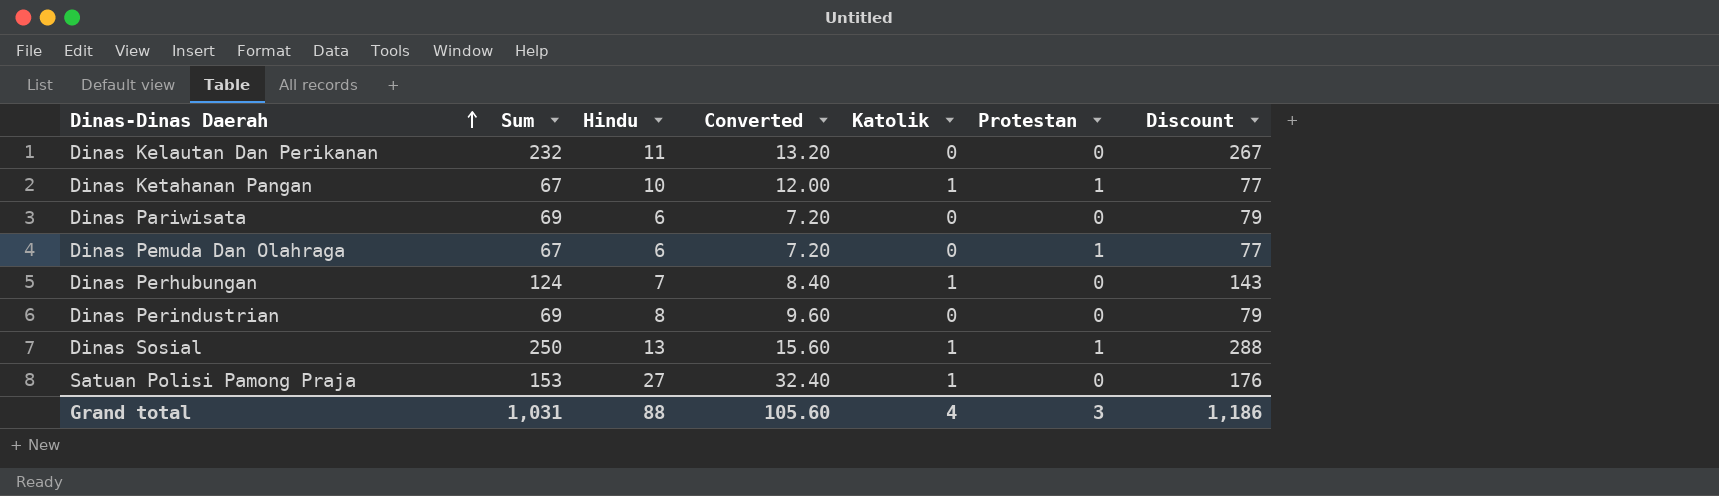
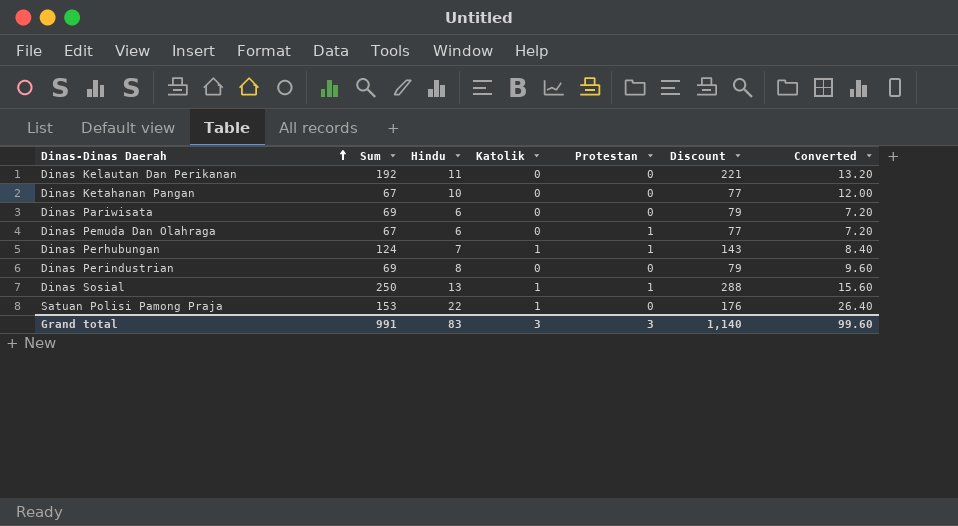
column Converted | position: 4 -> 7
Dinas Kelautan Dan Perikanan | Sum: 232 -> 192
Dinas Kelautan Dan Perikanan | Discount: 267 -> 221
Dinas Ketahanan Pangan | Katolik: 1 -> 0
Dinas Ketahanan Pangan | Protestan: 1 -> 0
Dinas Perhubungan | Protestan: 0 -> 1
Satuan Polisi Pamong Praja | Hindu: 27 -> 22
Satuan Polisi Pamong Praja | Converted: 32.40 -> 26.40
Grand total | Sum: 1,031 -> 991
Grand total | Hindu: 88 -> 83
Grand total | Katolik: 4 -> 3
Grand total | Discount: 1,186 -> 1,140
Grand total | Converted: 105.60 -> 99.60

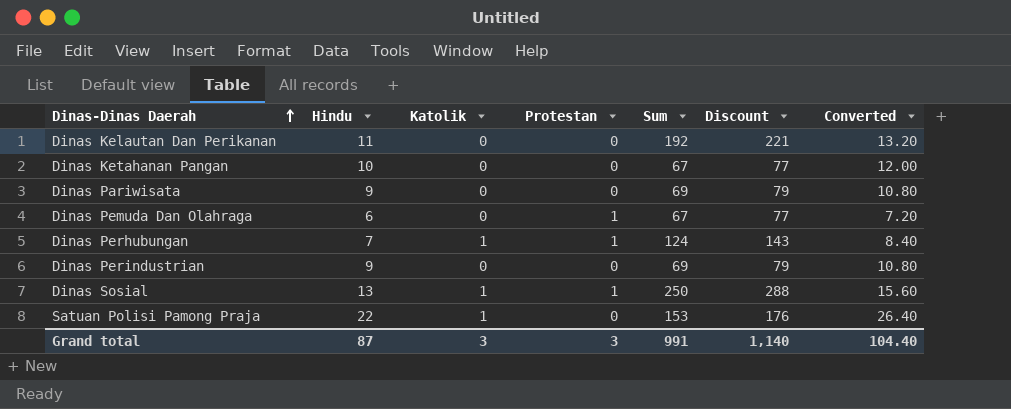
column Sum | position: 2 -> 5
Dinas Pariwisata | Hindu: 6 -> 9
Dinas Pariwisata | Converted: 7.20 -> 10.80
Dinas Perindustrian | Hindu: 8 -> 9
Dinas Perindustrian | Converted: 9.60 -> 10.80
Grand total | Hindu: 83 -> 87
Grand total | Converted: 99.60 -> 104.40

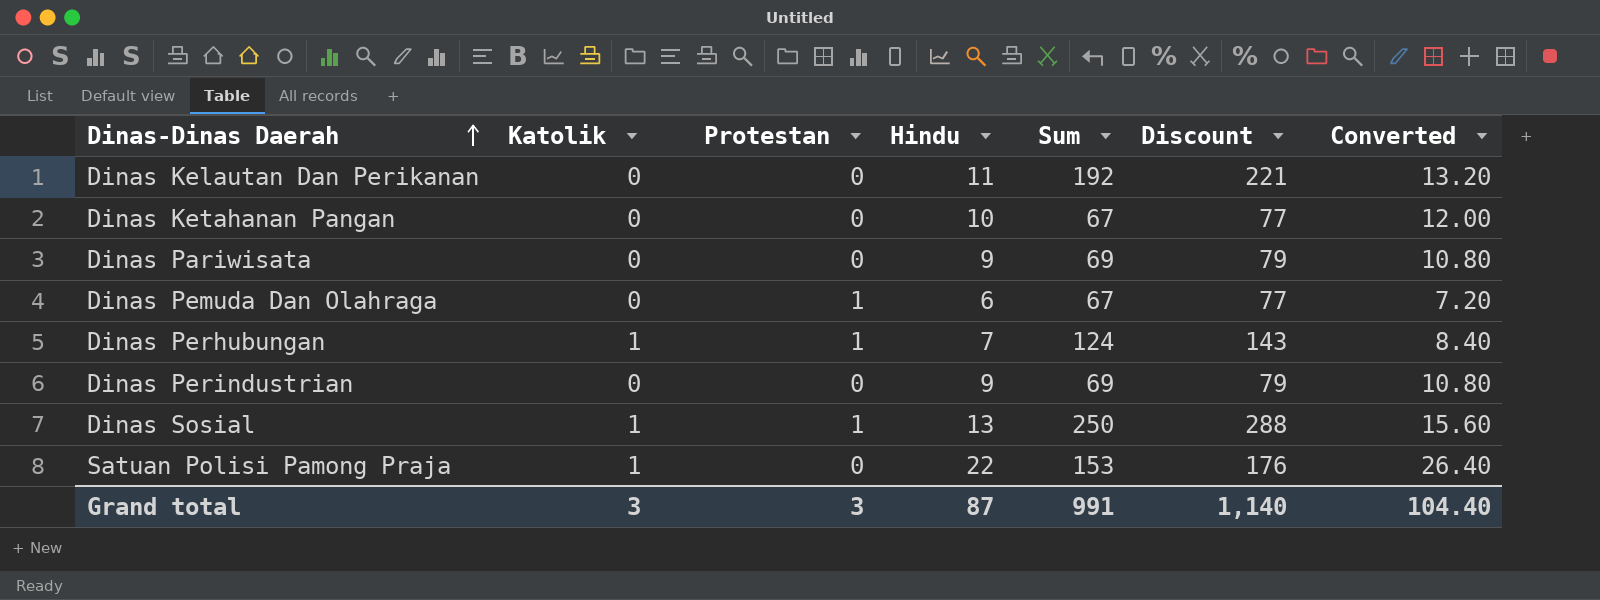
column Hindu | position: 2 -> 4

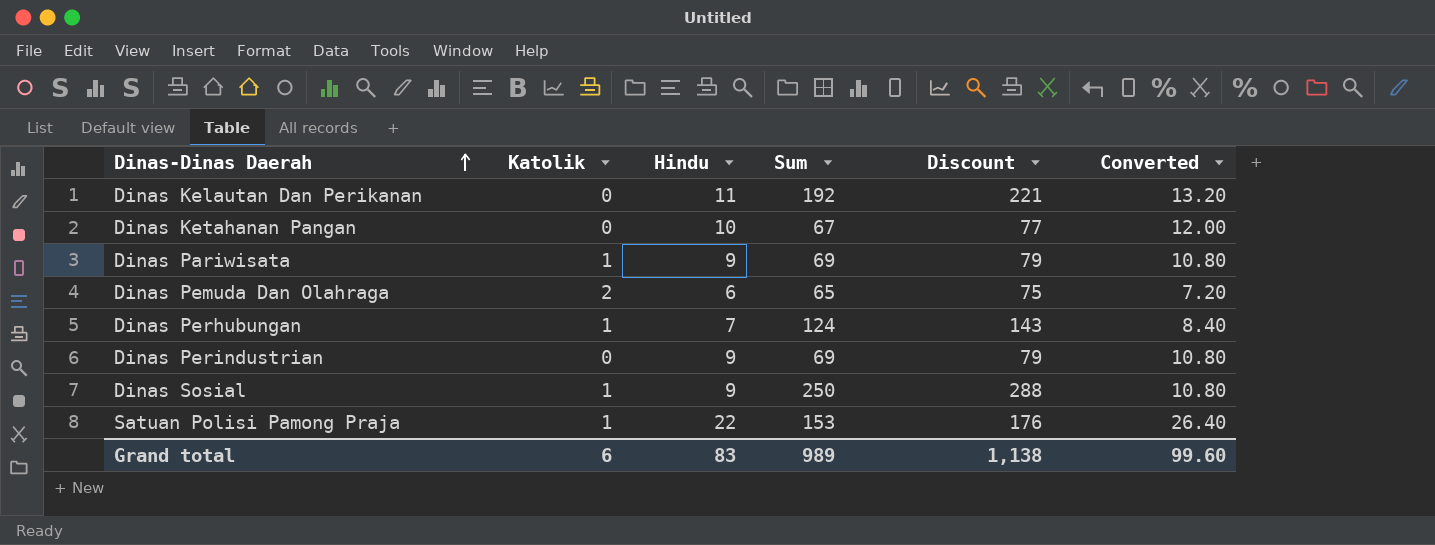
column Protestan | position: 3 -> none
Dinas Pariwisata | Katolik: 0 -> 1
Dinas Pemuda Dan Olahraga | Katolik: 0 -> 2
Dinas Pemuda Dan Olahraga | Sum: 67 -> 65
Dinas Pemuda Dan Olahraga | Discount: 77 -> 75
Dinas Sosial | Hindu: 13 -> 9
Dinas Sosial | Converted: 15.60 -> 10.80
Grand total | Katolik: 3 -> 6
Grand total | Hindu: 87 -> 83
Grand total | Sum: 991 -> 989
Grand total | Discount: 1,140 -> 1,138
Grand total | Converted: 104.40 -> 99.60

